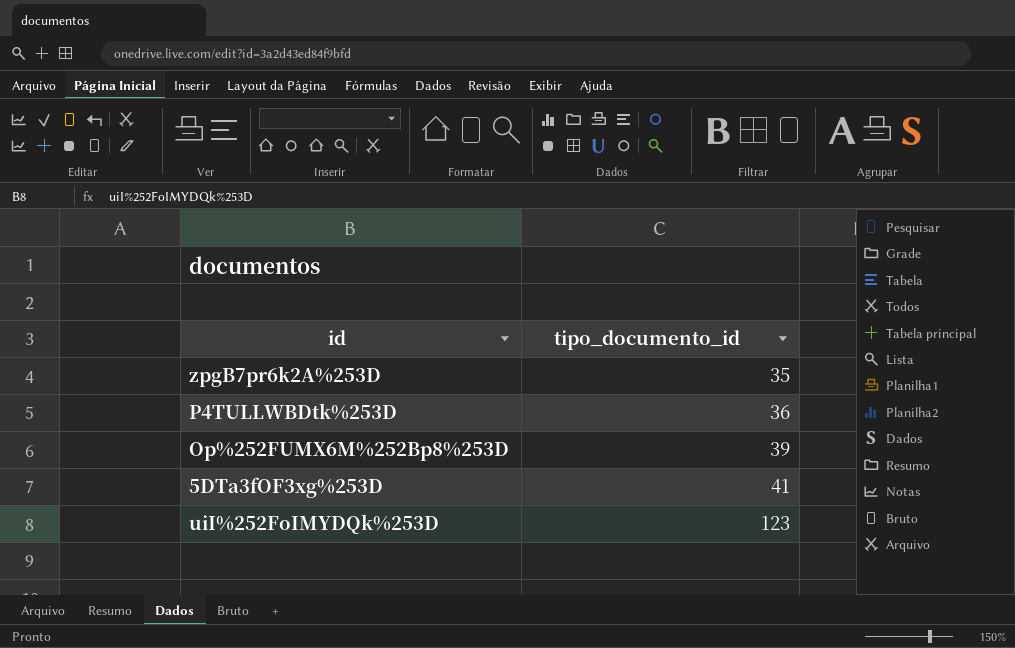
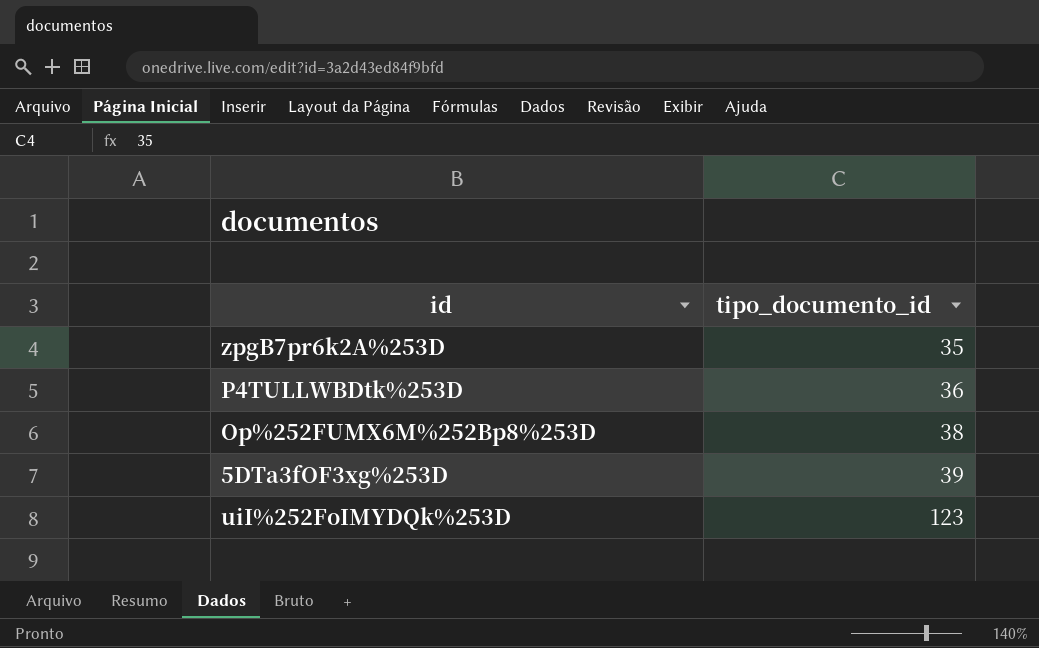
Op%252FUMX6M%252Bp8%253D | tipo_documento_id: 39 -> 38
5DTa3fOF3xg%253D | tipo_documento_id: 41 -> 39

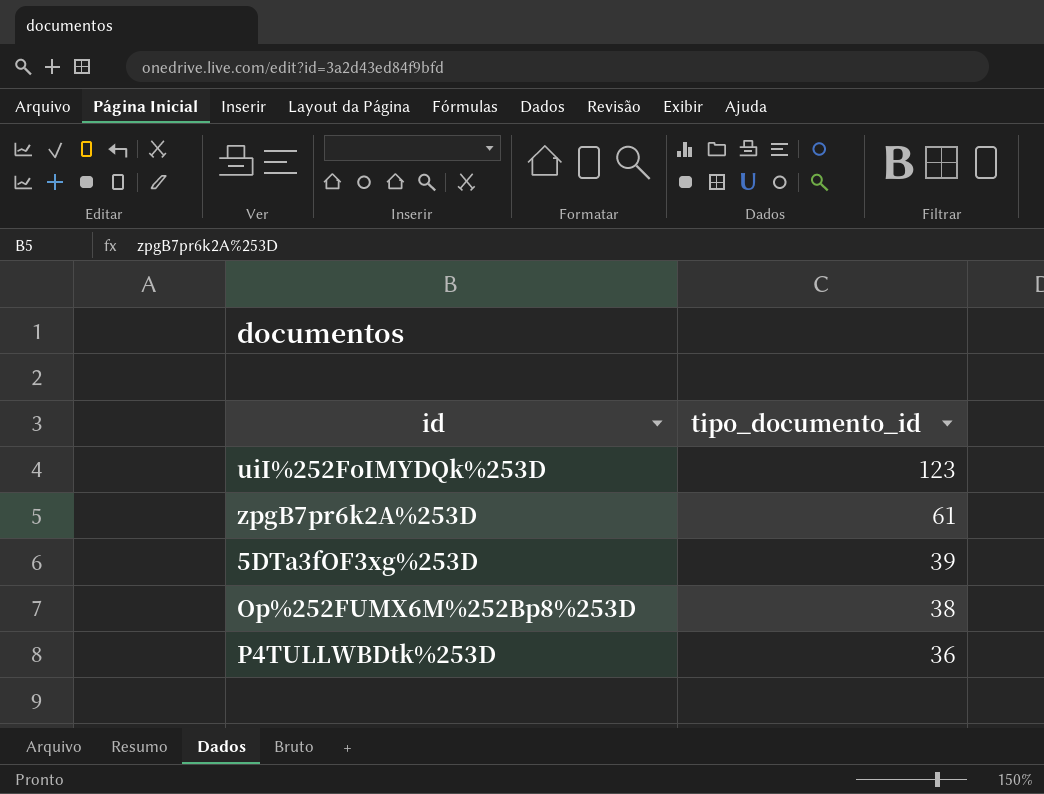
row order: tipo_documento_id ascending -> tipo_documento_id descending
zpgB7pr6k2A%253D | tipo_documento_id: 35 -> 61

